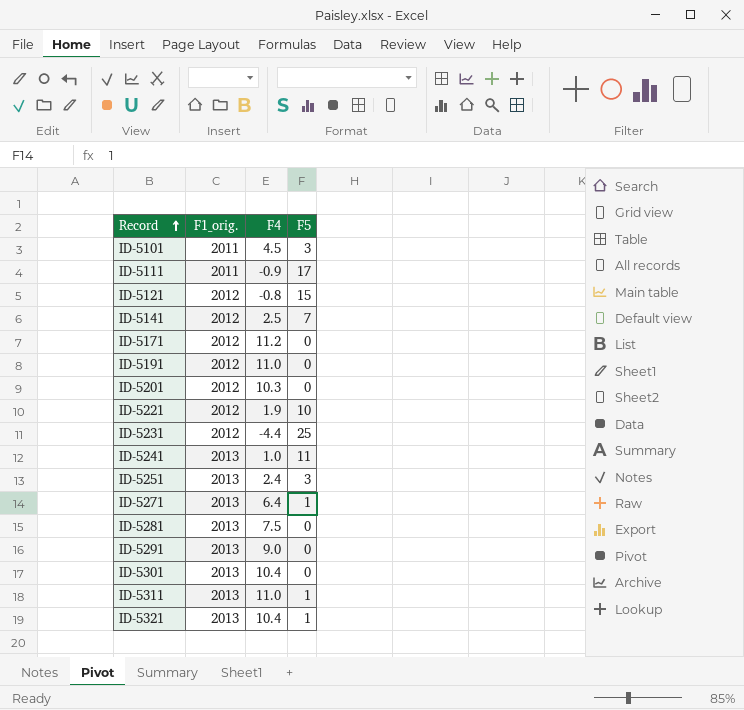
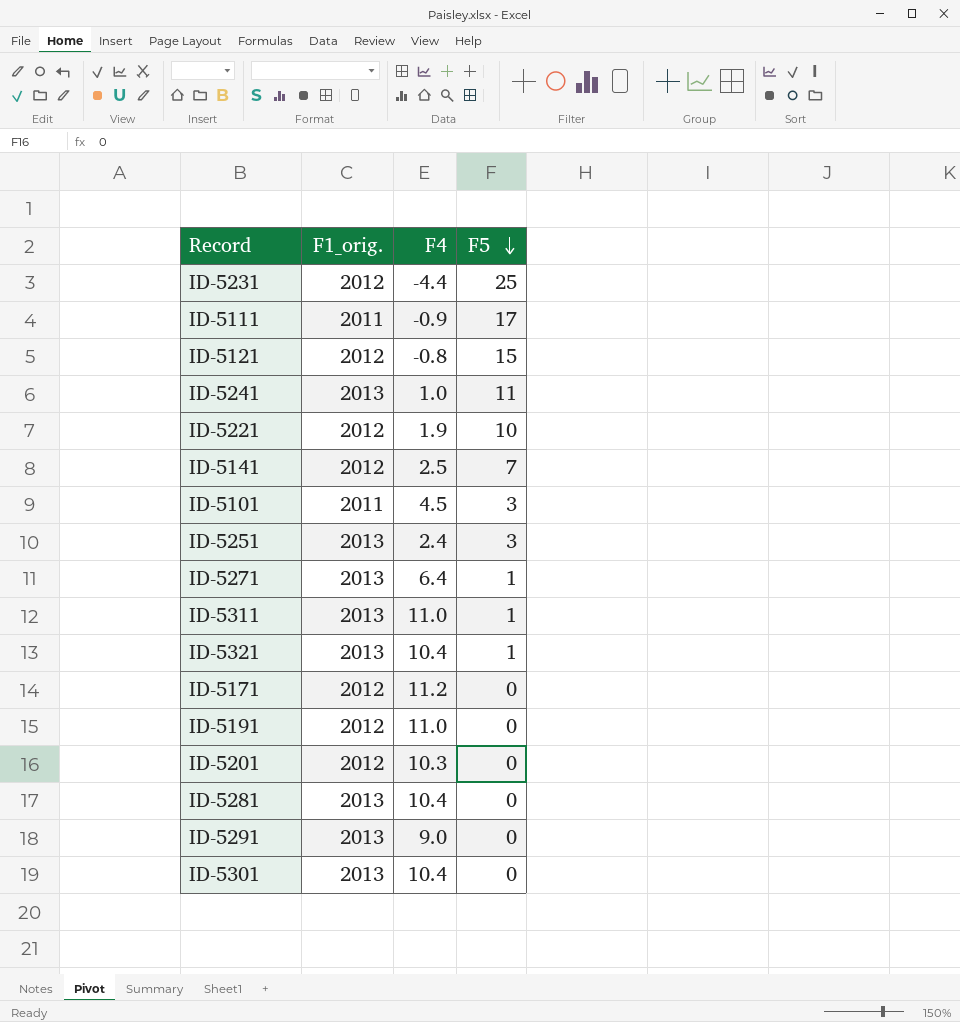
row order: Record ascending -> F5 descending
ID-5281 | F4: 7.5 -> 10.4

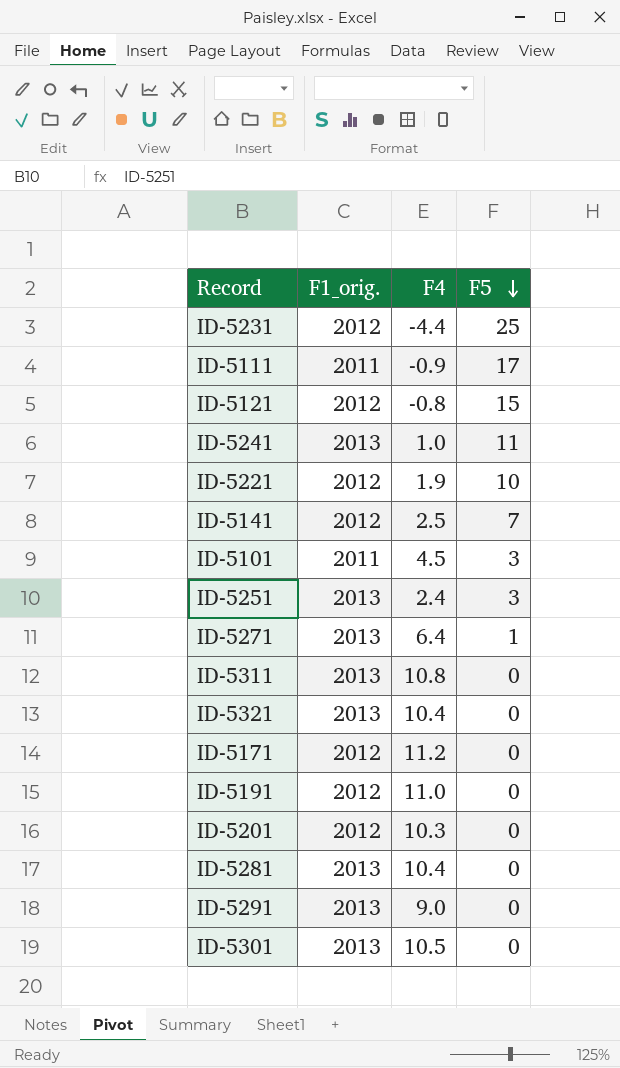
ID-5311 | F4: 11.0 -> 10.8
ID-5311 | F5: 1 -> 0
ID-5321 | F5: 1 -> 0
ID-5301 | F4: 10.4 -> 10.5

